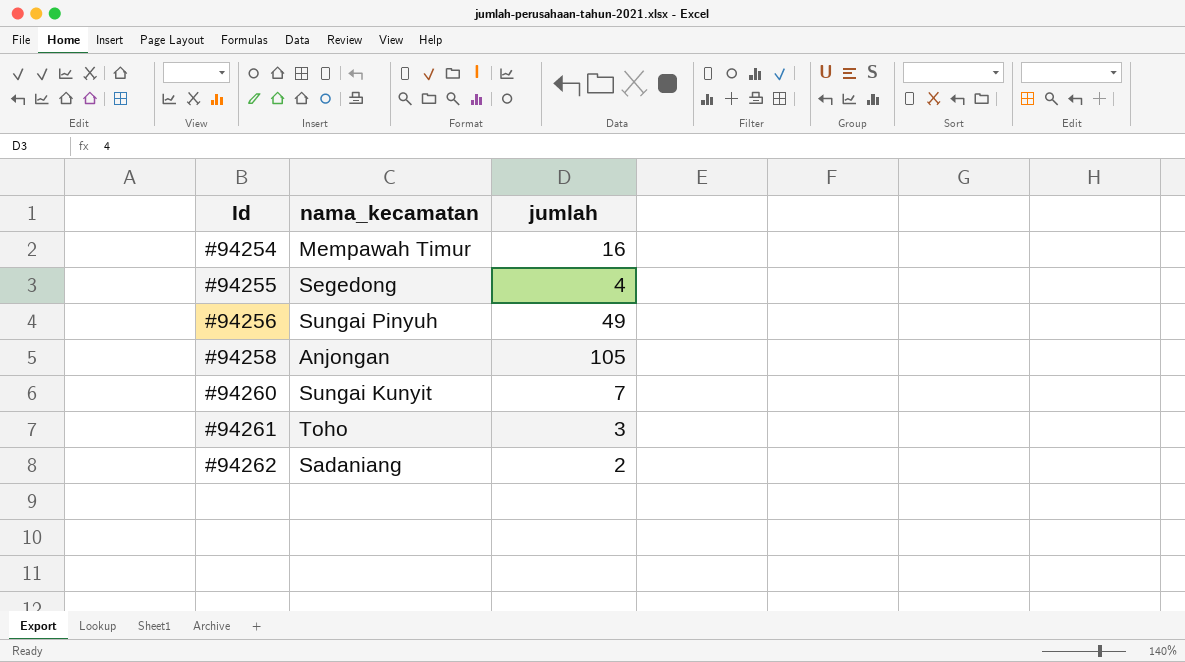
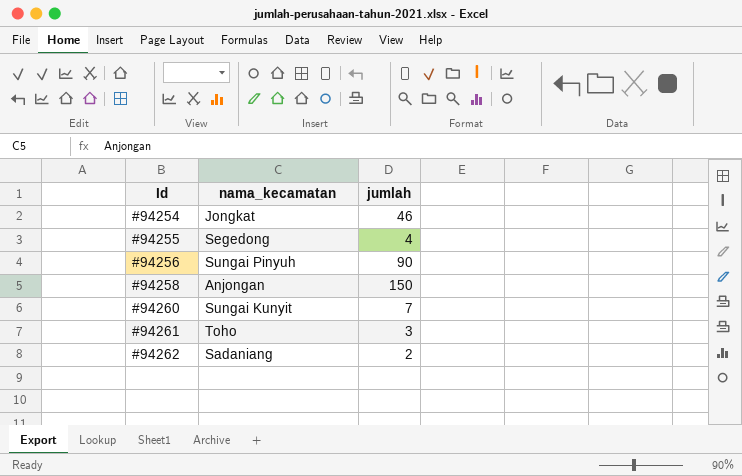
#94254 | nama_kecamatan: Mempawah Timur -> Jongkat
#94254 | jumlah: 16 -> 46
#94256 | jumlah: 49 -> 90
#94258 | jumlah: 105 -> 150

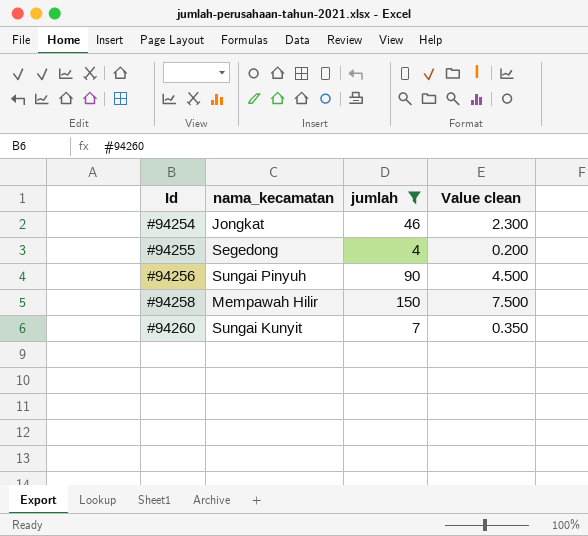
filter: none -> jumlah >= 4
column Value clean | formula: none -> [jumlah] * 0.05
#94258 | nama_kecamatan: Anjongan -> Mempawah Hilir

